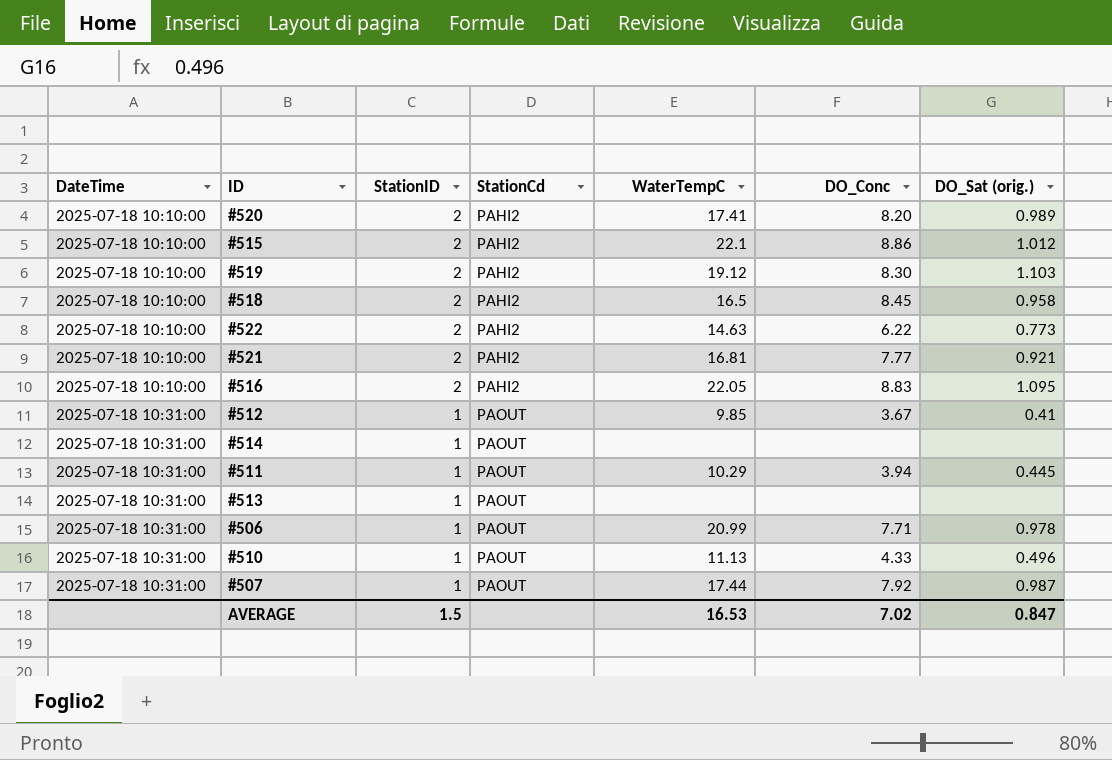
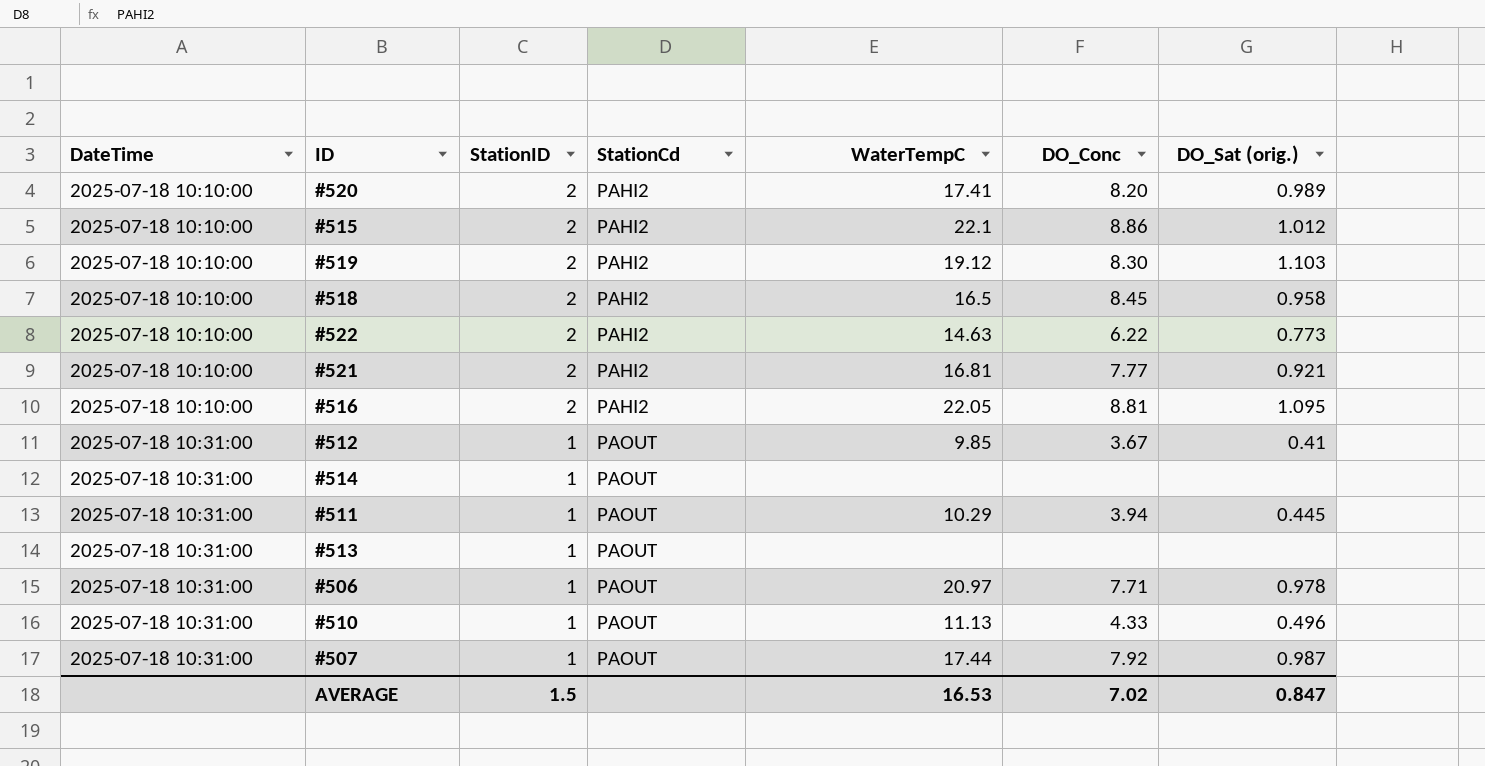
#516 | DO_Conc: 8.83 -> 8.81
#506 | WaterTempC: 20.99 -> 20.97

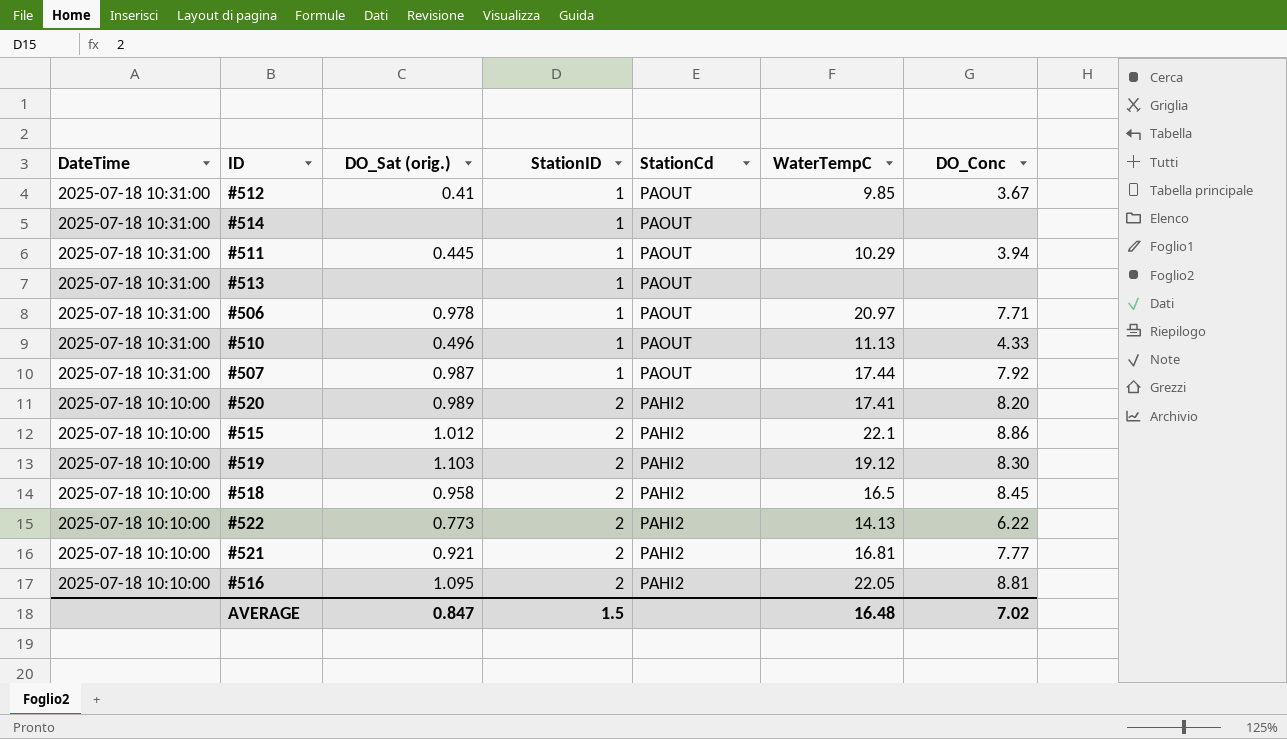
row order: DateTime ascending -> DateTime descending
column DO_Sat (orig.) | position: 7 -> 3
#522 | WaterTempC: 14.63 -> 14.13
AVERAGE | WaterTempC: 16.53 -> 16.48

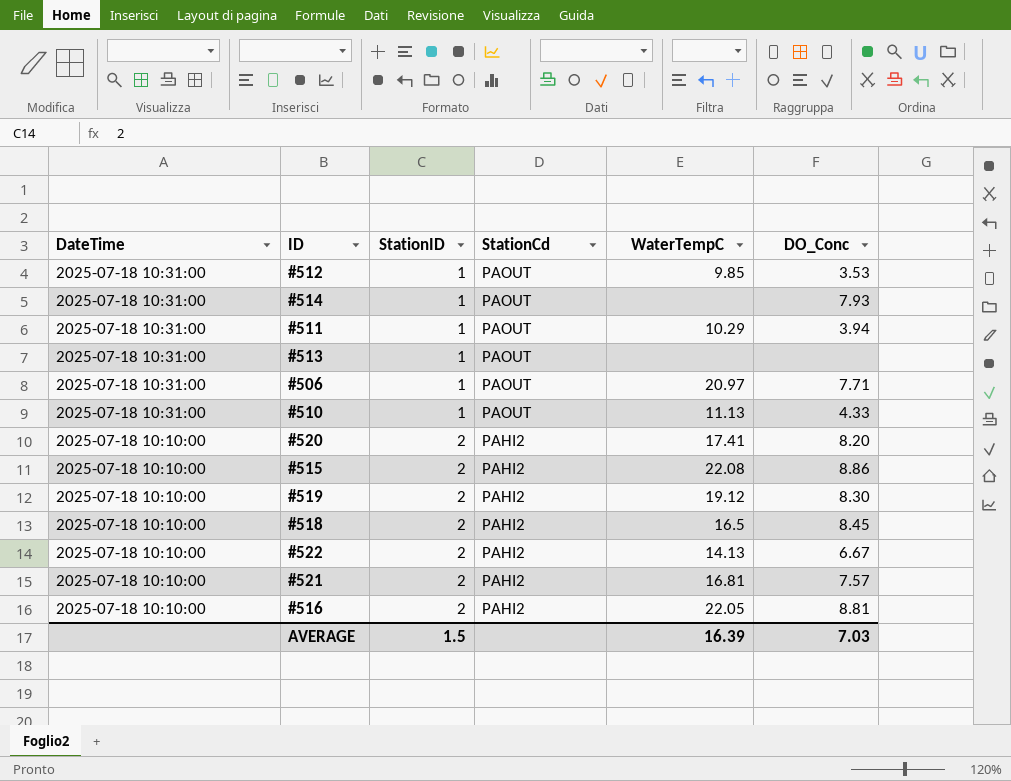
column DO_Sat (orig.) | position: 3 -> none
row #507: 2025-07-18 10:31:00 | 0.987 | 1 | PAOUT | 17.44 | 7.92 -> none
#512 | DO_Conc: 3.67 -> 3.53
#514 | DO_Conc: none -> 7.93
#515 | WaterTempC: 22.1 -> 22.08
#522 | DO_Conc: 6.22 -> 6.67
#521 | DO_Conc: 7.77 -> 7.57
AVERAGE | WaterTempC: 16.48 -> 16.39
AVERAGE | DO_Conc: 7.02 -> 7.03

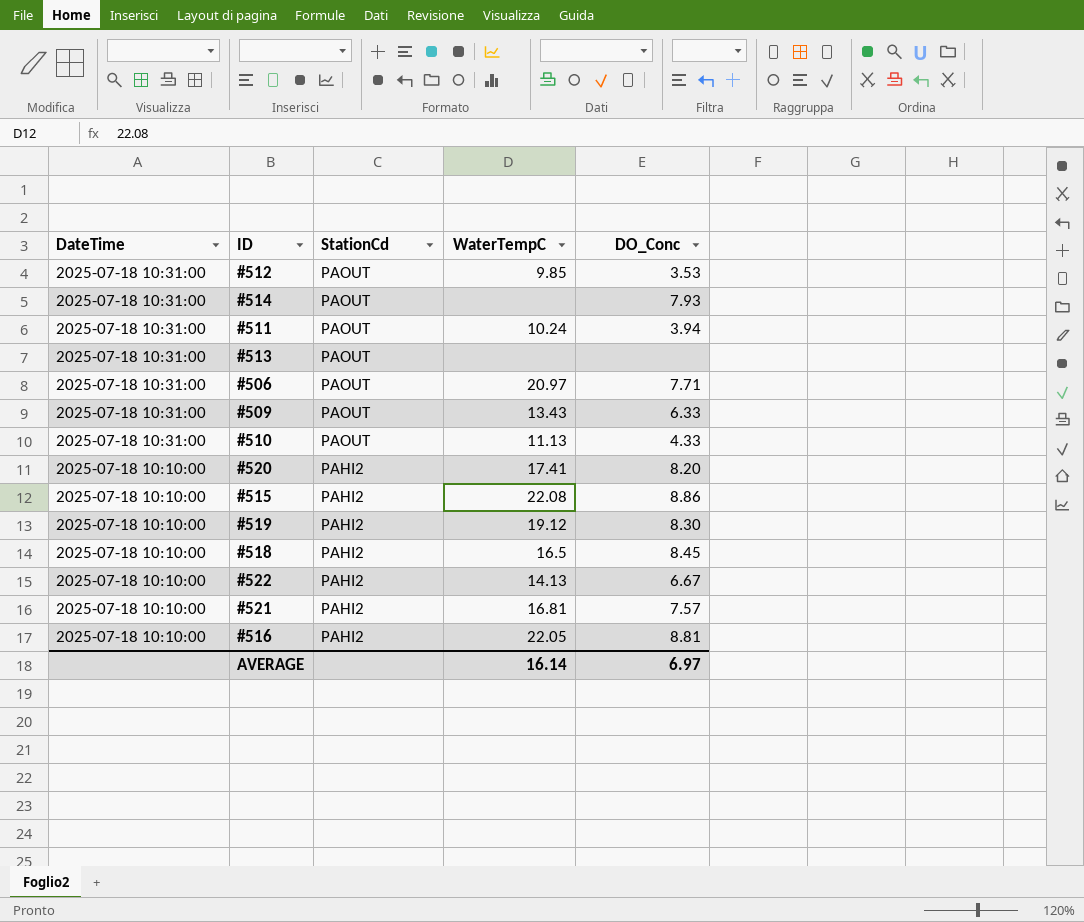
column StationID | position: 3 -> none
#511 | WaterTempC: 10.29 -> 10.24
row #509: none -> 2025-07-18 10:31:00 | PAOUT | 13.43 | 6.33
AVERAGE | WaterTempC: 16.39 -> 16.14
AVERAGE | DO_Conc: 7.03 -> 6.97

